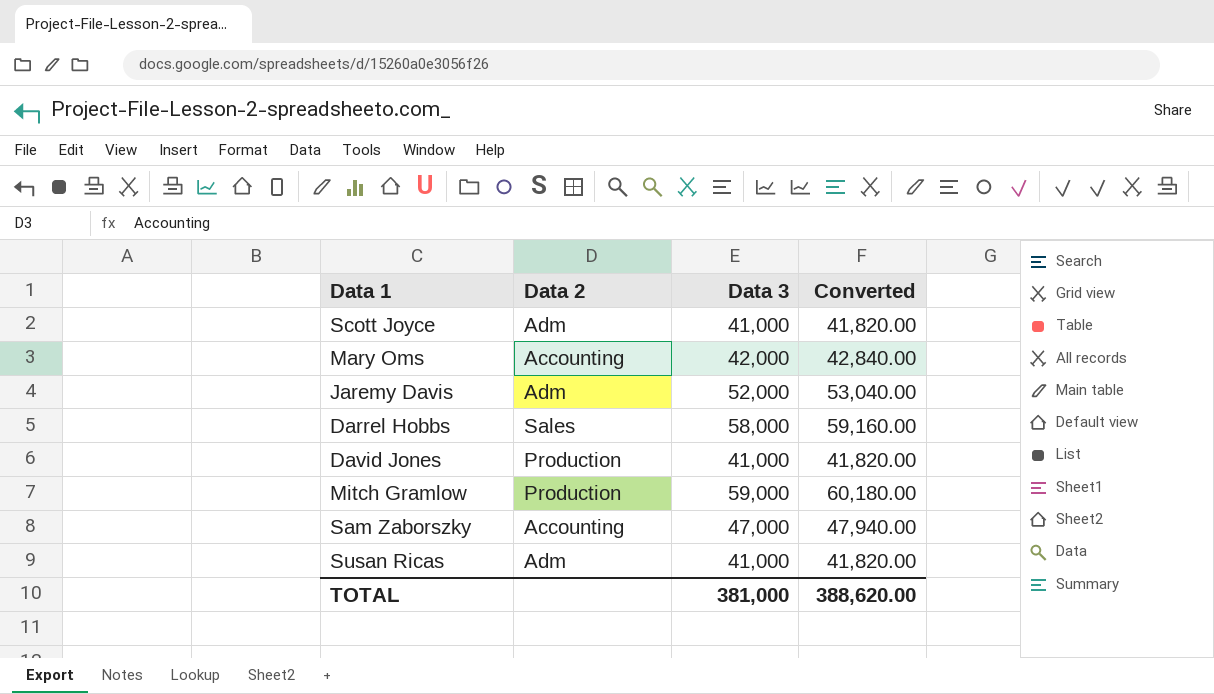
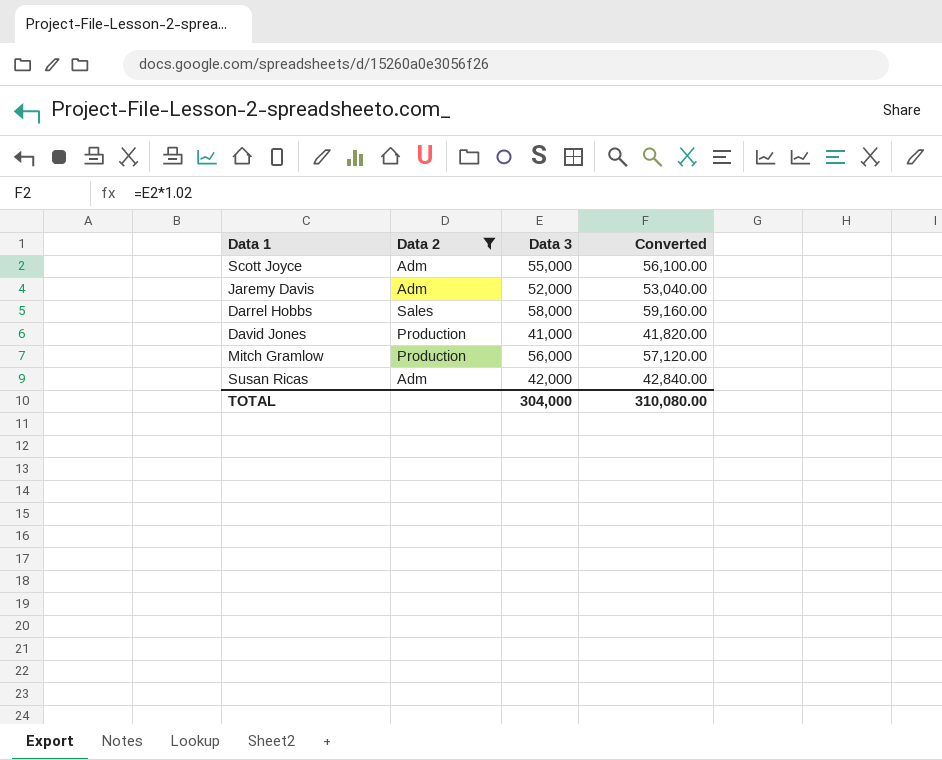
filter: none -> Data 2 != Accounting
Scott Joyce | Data 3: 41,000 -> 55,000
Scott Joyce | Converted: 41,820.00 -> 56,100.00
Mitch Gramlow | Data 3: 59,000 -> 56,000
Mitch Gramlow | Converted: 60,180.00 -> 57,120.00
Susan Ricas | Data 3: 41,000 -> 42,000
Susan Ricas | Converted: 41,820.00 -> 42,840.00
TOTAL | Data 3: 381,000 -> 304,000
TOTAL | Converted: 388,620.00 -> 310,080.00

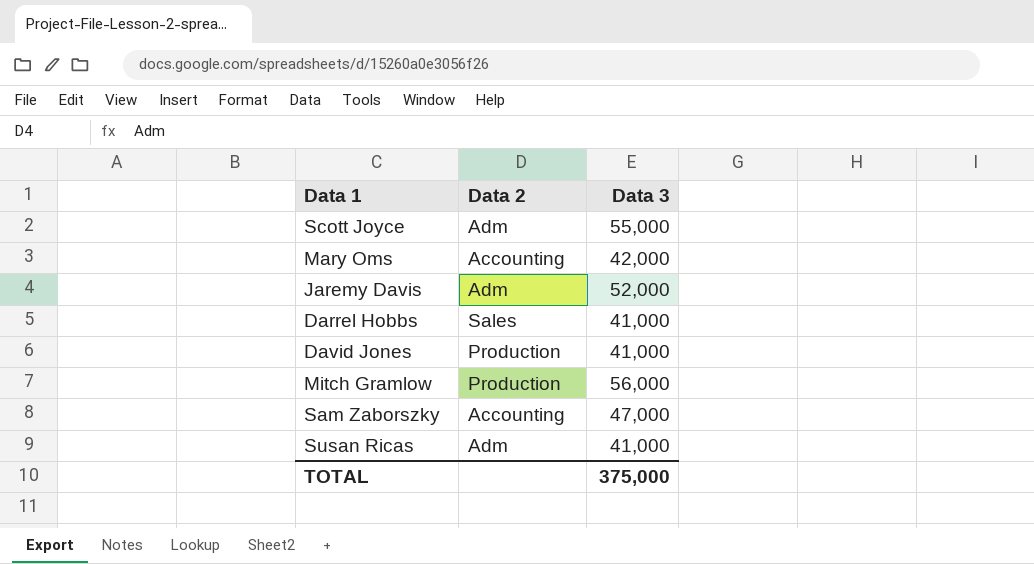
filter: Data 2 != Accounting -> none
column Converted | formula: [Data 3] * 1.02 -> none
Darrel Hobbs | Data 3: 58,000 -> 41,000
Susan Ricas | Data 3: 42,000 -> 41,000
TOTAL | Data 3: 304,000 -> 375,000

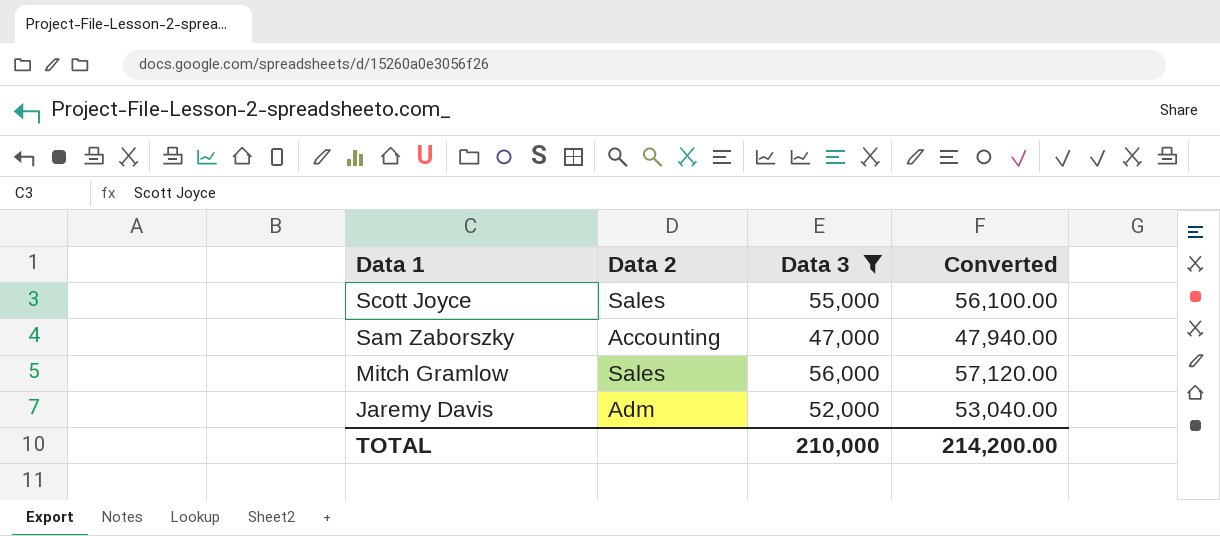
filter: none -> Data 3 >= 47,000
row order: none -> Data 1 descending
column Converted | formula: none -> [Data 3] * 1.02
Scott Joyce | Data 2: Adm -> Sales
Mitch Gramlow | Data 2: Production -> Sales
TOTAL | Data 3: 375,000 -> 210,000

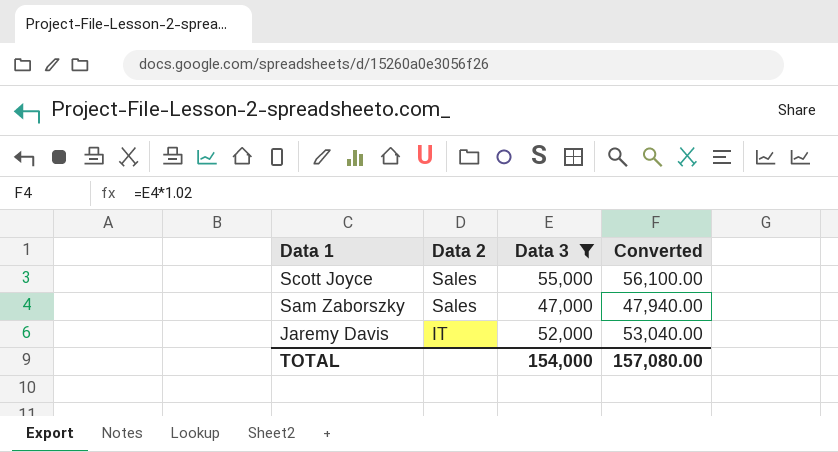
row Mitch Gramlow: Sales | 56,000 | 57,120.00 -> none
Sam Zaborszky | Data 2: Accounting -> Sales
Jaremy Davis | Data 2: Adm -> IT
TOTAL | Data 3: 210,000 -> 154,000
TOTAL | Converted: 214,200.00 -> 157,080.00

